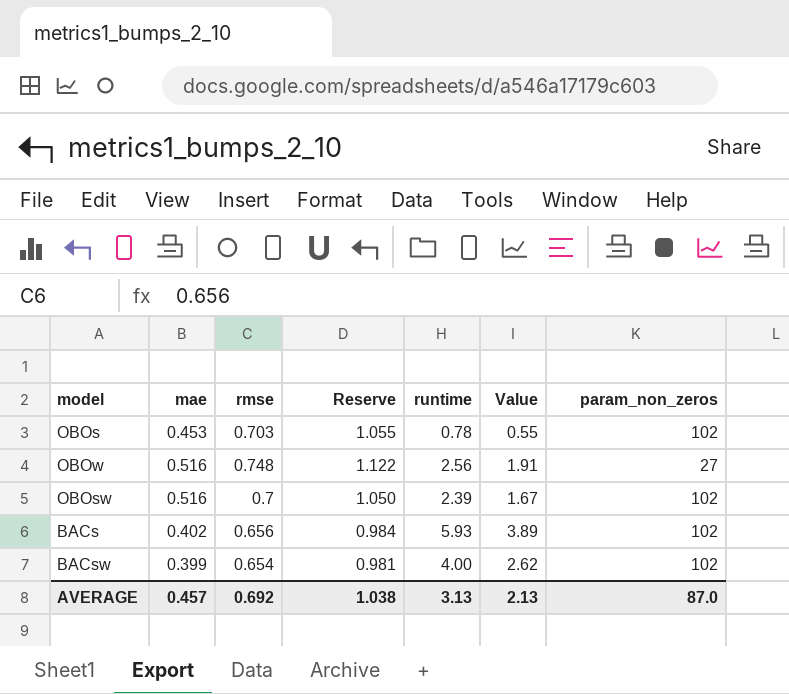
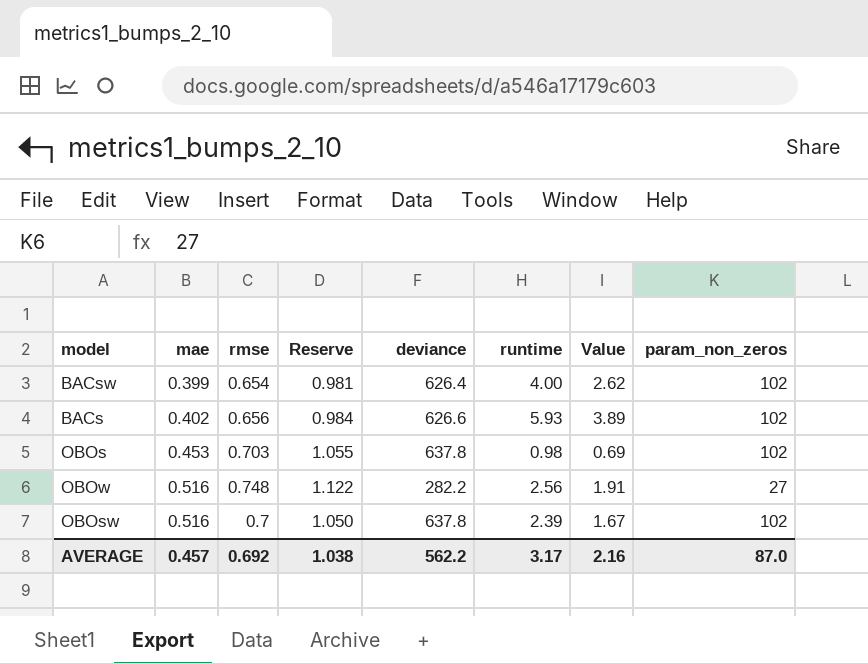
row order: none -> mae ascending
column deviance | position: none -> 5
OBOs | runtime: 0.78 -> 0.98
OBOs | Value: 0.55 -> 0.69
AVERAGE | runtime: 3.13 -> 3.17
AVERAGE | Value: 2.13 -> 2.16

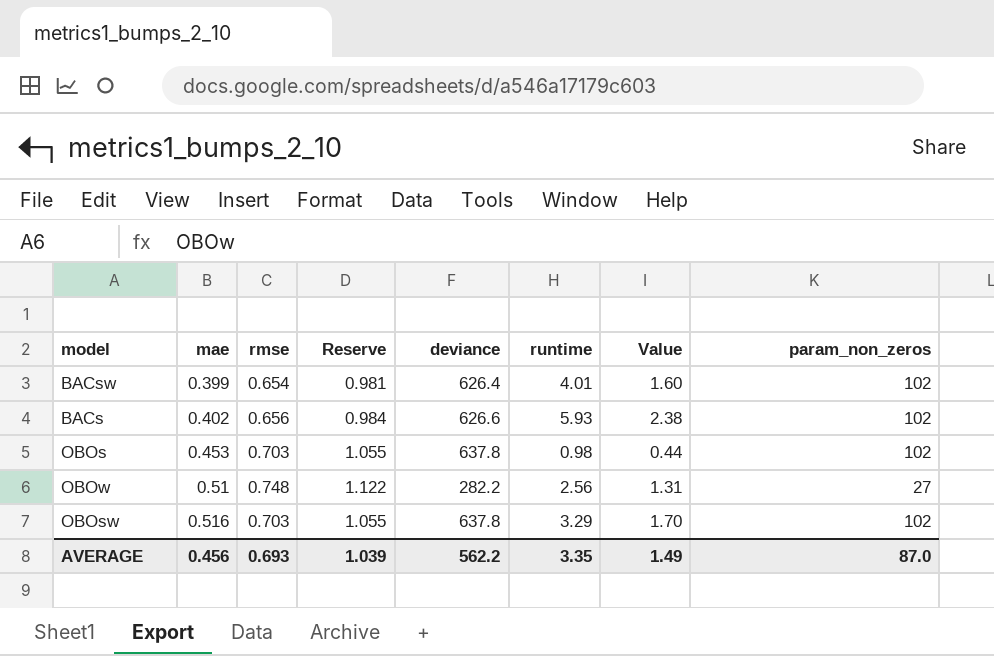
column Value | formula: [rmse] * [runtime] -> [mae] * [runtime]
BACsw | runtime: 4.00 -> 4.01
OBOw | mae: 0.516 -> 0.51
OBOsw | rmse: 0.7 -> 0.703
OBOsw | Reserve: 1.050 -> 1.055
OBOsw | runtime: 2.39 -> 3.29
AVERAGE | mae: 0.457 -> 0.456
AVERAGE | rmse: 0.692 -> 0.693
AVERAGE | Reserve: 1.038 -> 1.039
AVERAGE | runtime: 3.17 -> 3.35
AVERAGE | Value: 2.16 -> 1.49

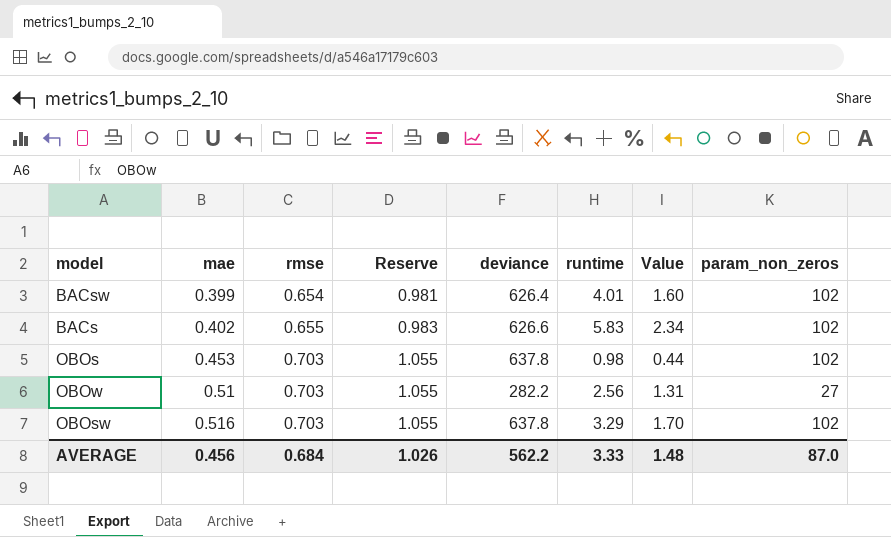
BACs | rmse: 0.656 -> 0.655
BACs | Reserve: 0.984 -> 0.983
BACs | runtime: 5.93 -> 5.83
BACs | Value: 2.38 -> 2.34
OBOw | rmse: 0.748 -> 0.703
OBOw | Reserve: 1.122 -> 1.055
AVERAGE | rmse: 0.693 -> 0.684
AVERAGE | Reserve: 1.039 -> 1.026
AVERAGE | runtime: 3.35 -> 3.33
AVERAGE | Value: 1.49 -> 1.48

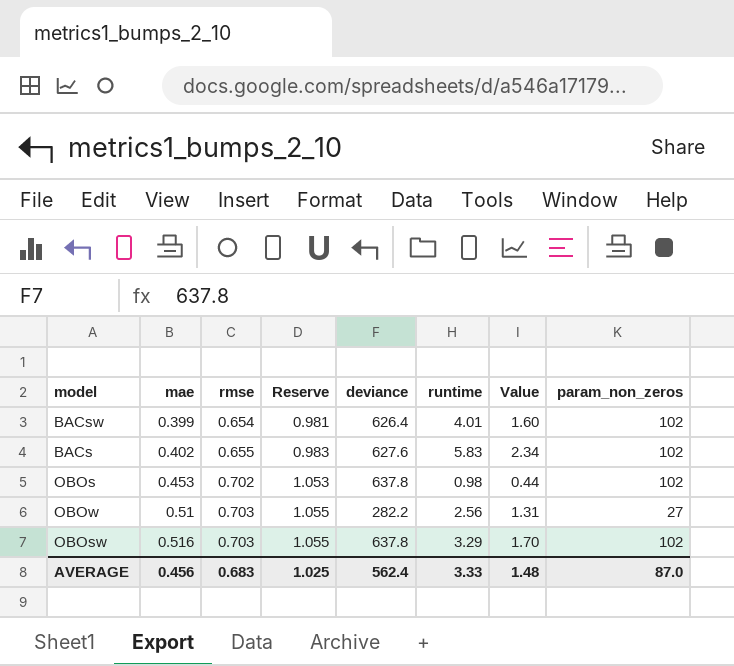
BACs | deviance: 626.6 -> 627.6
OBOs | rmse: 0.703 -> 0.702
OBOs | Reserve: 1.055 -> 1.053
AVERAGE | rmse: 0.684 -> 0.683
AVERAGE | Reserve: 1.026 -> 1.025
AVERAGE | deviance: 562.2 -> 562.4

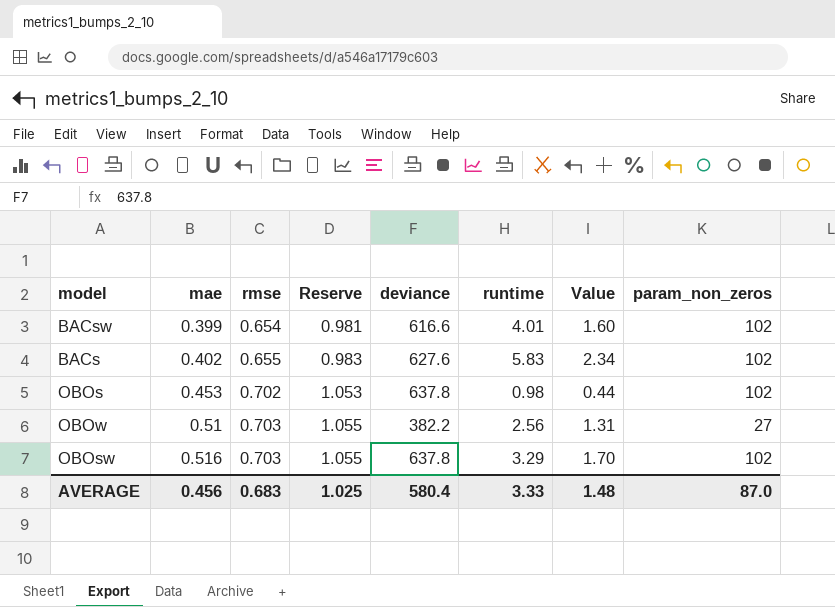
BACsw | deviance: 626.4 -> 616.6
OBOw | deviance: 282.2 -> 382.2
AVERAGE | deviance: 562.4 -> 580.4

